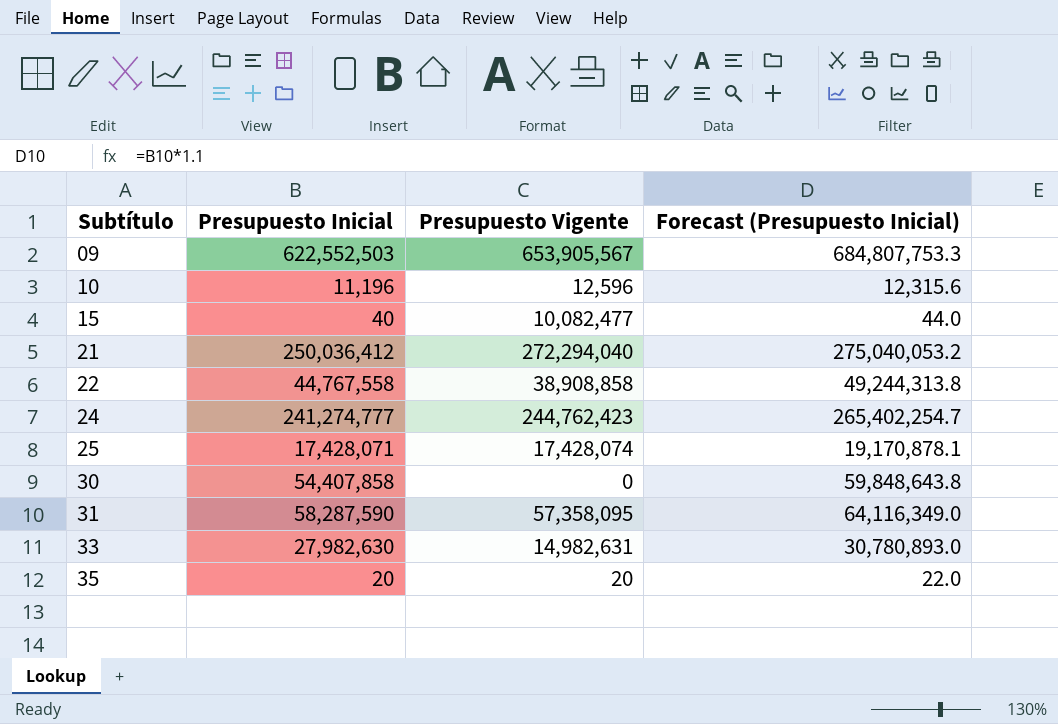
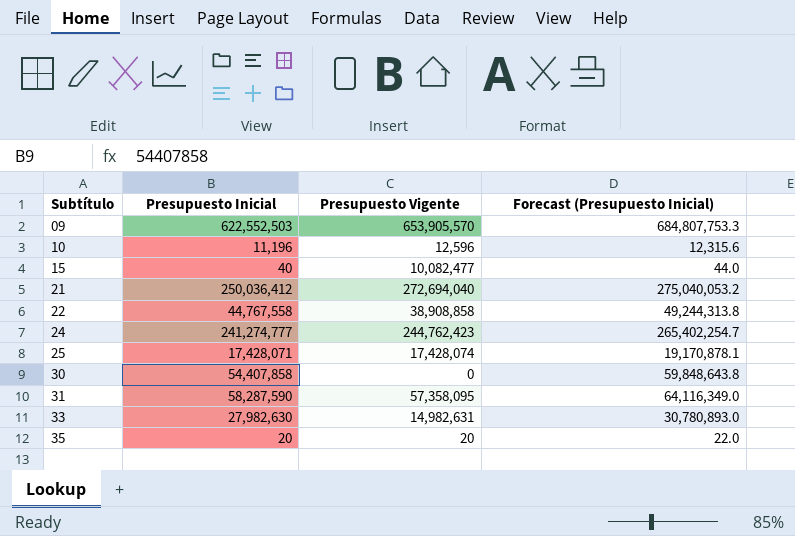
09 | Presupuesto Vigente: 653,905,567 -> 653,905,570
21 | Presupuesto Vigente: 272,294,040 -> 272,694,040

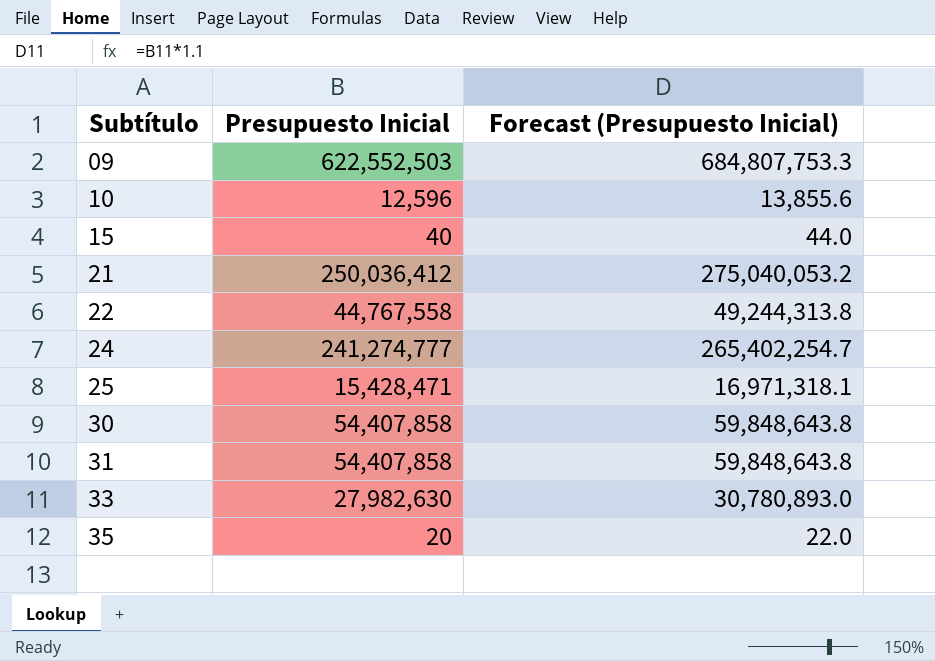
column Presupuesto Vigente | position: 3 -> none
10 | Presupuesto Inicial: 11,196 -> 12,596
10 | Forecast (Presupuesto Inicial): 12,315.6 -> 13,855.6
25 | Presupuesto Inicial: 17,428,071 -> 15,428,471
25 | Forecast (Presupuesto Inicial): 19,170,878.1 -> 16,971,318.1
31 | Presupuesto Inicial: 58,287,590 -> 54,407,858
31 | Forecast (Presupuesto Inicial): 64,116,349.0 -> 59,848,643.8

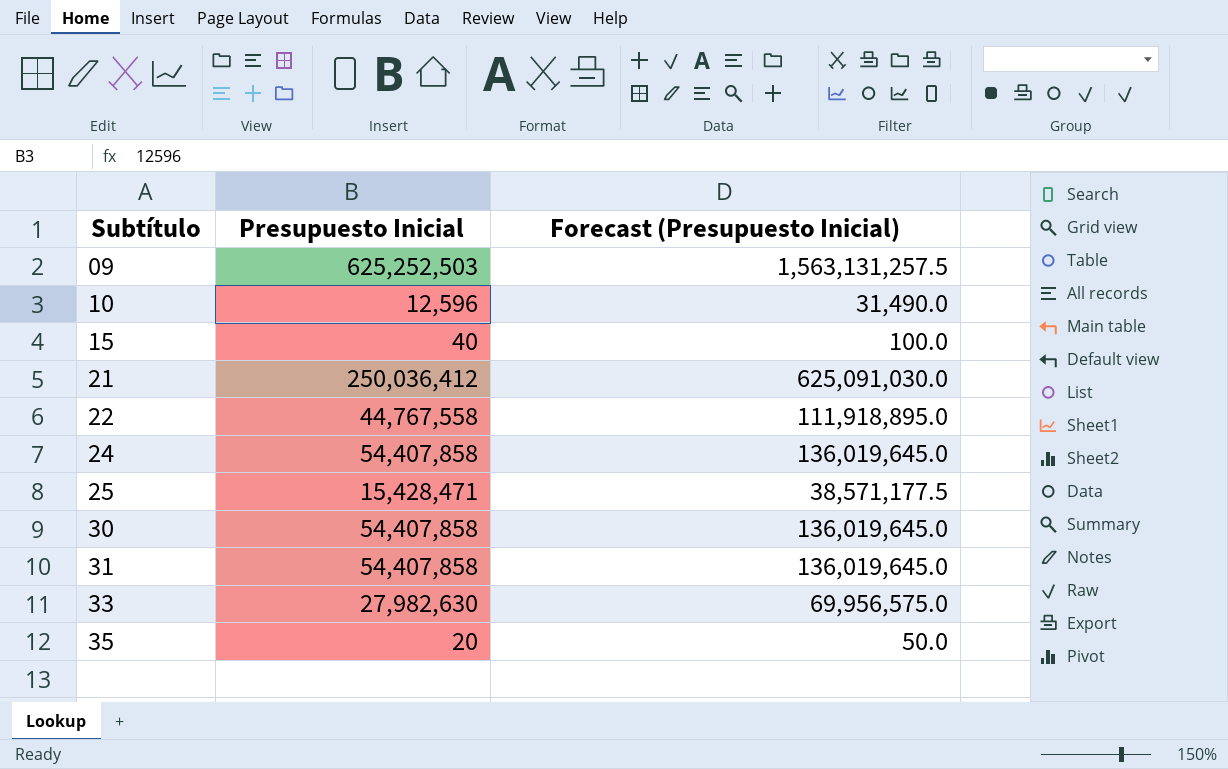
column Forecast (Presupuesto Inicial) | formula: [Presupuesto Inicial] * 1.1 -> [Presupuesto Inicial] * 2.5
09 | Presupuesto Inicial: 622,552,503 -> 625,252,503
24 | Presupuesto Inicial: 241,274,777 -> 54,407,858

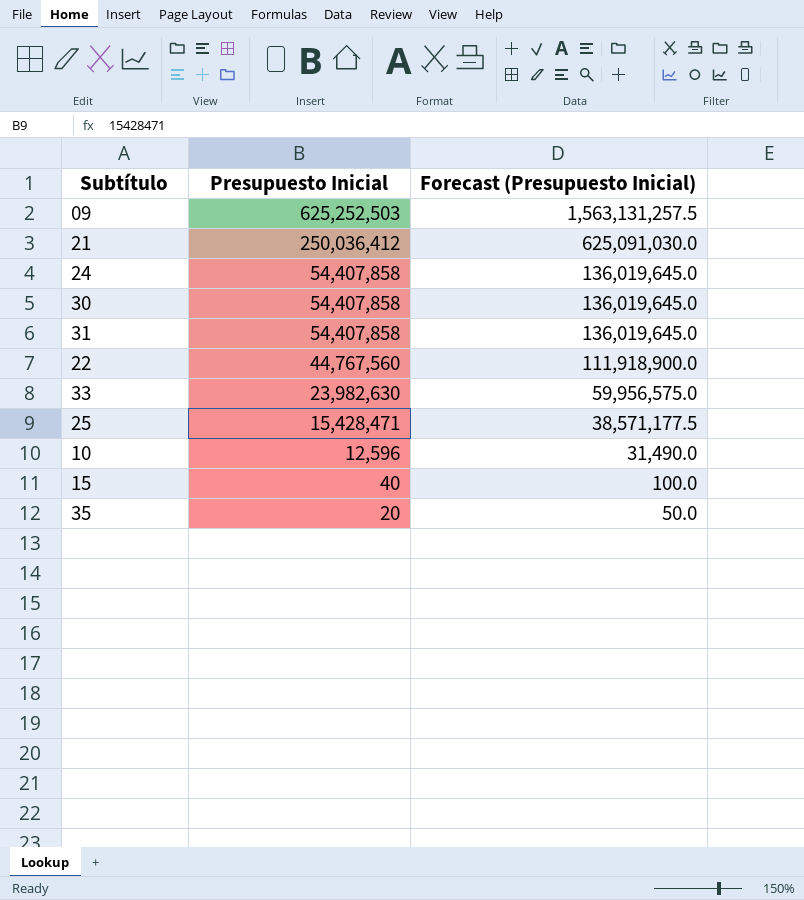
row order: Subtítulo ascending -> Presupuesto Inicial descending
22 | Presupuesto Inicial: 44,767,558 -> 44,767,560
22 | Forecast (Presupuesto Inicial): 111,918,895.0 -> 111,918,900.0
33 | Presupuesto Inicial: 27,982,630 -> 23,982,630
33 | Forecast (Presupuesto Inicial): 69,956,575.0 -> 59,956,575.0

